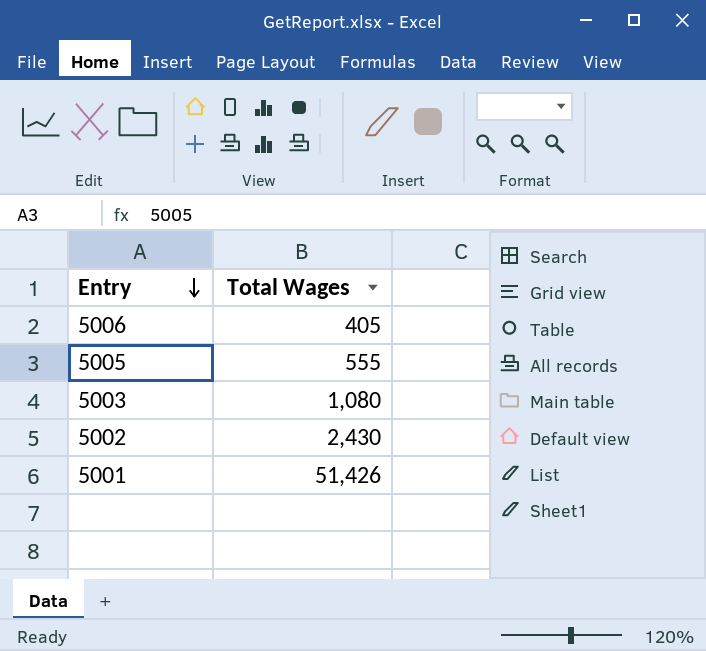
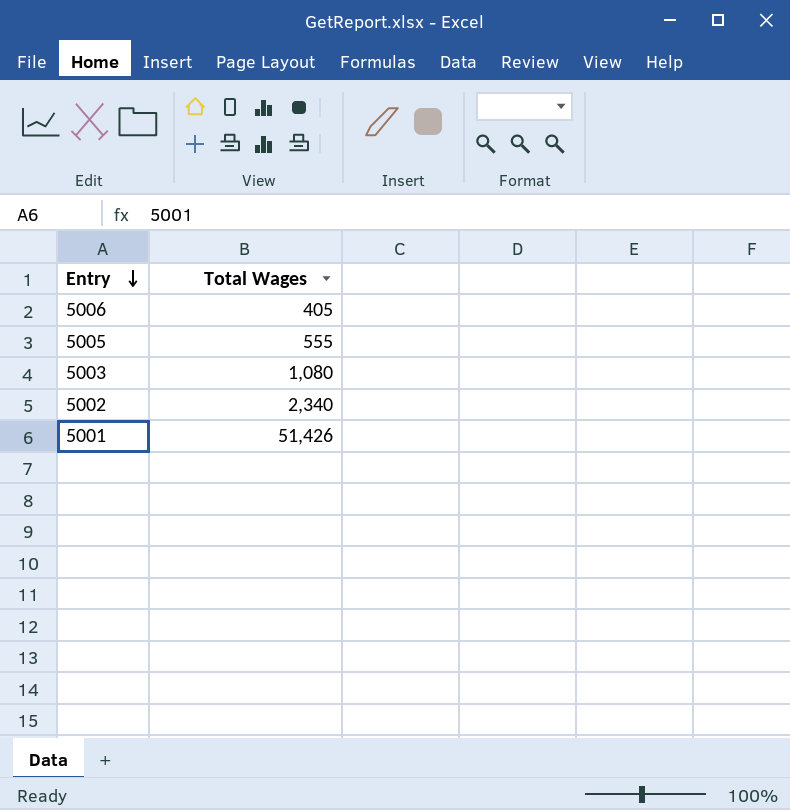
5002 | Total Wages: 2,430 -> 2,340

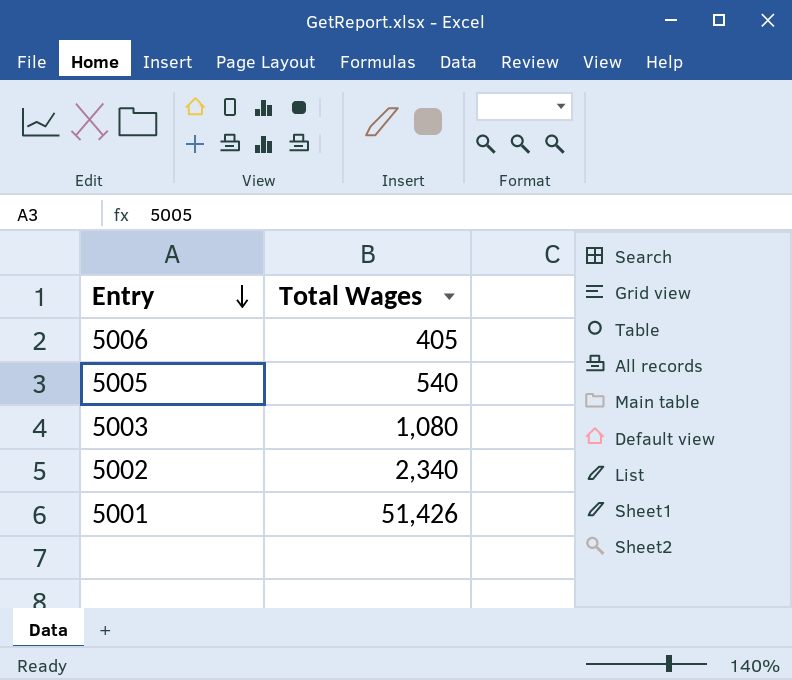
5005 | Total Wages: 555 -> 540

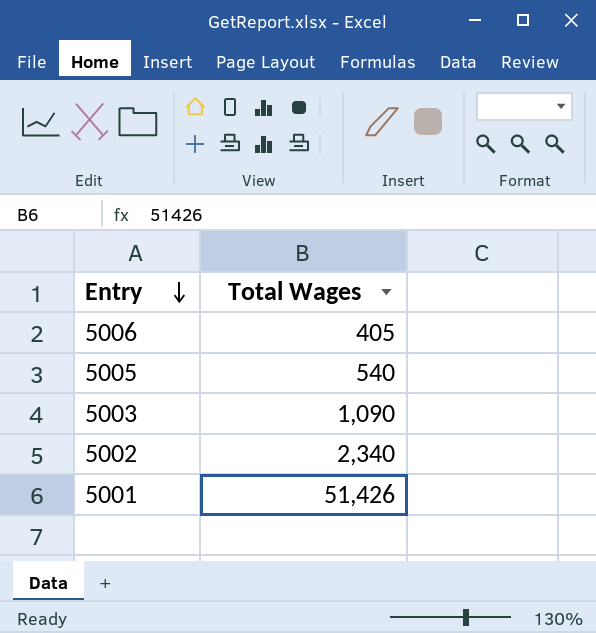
5003 | Total Wages: 1,080 -> 1,090

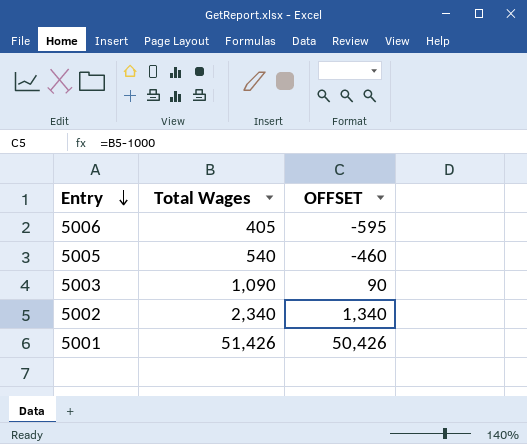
column OFFSET | formula: none -> [Total Wages] - 1000

